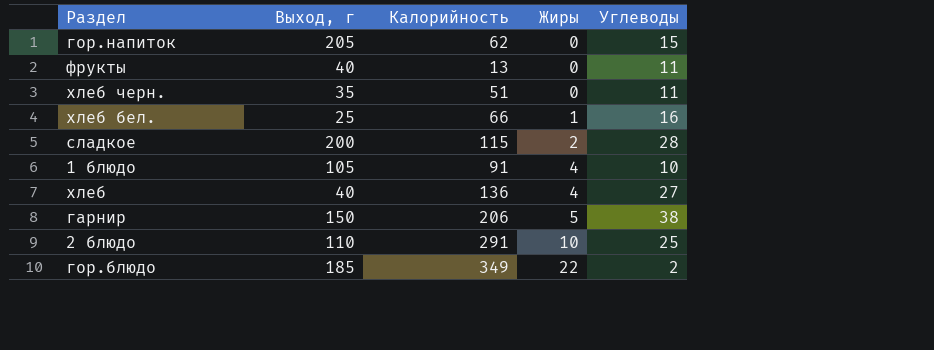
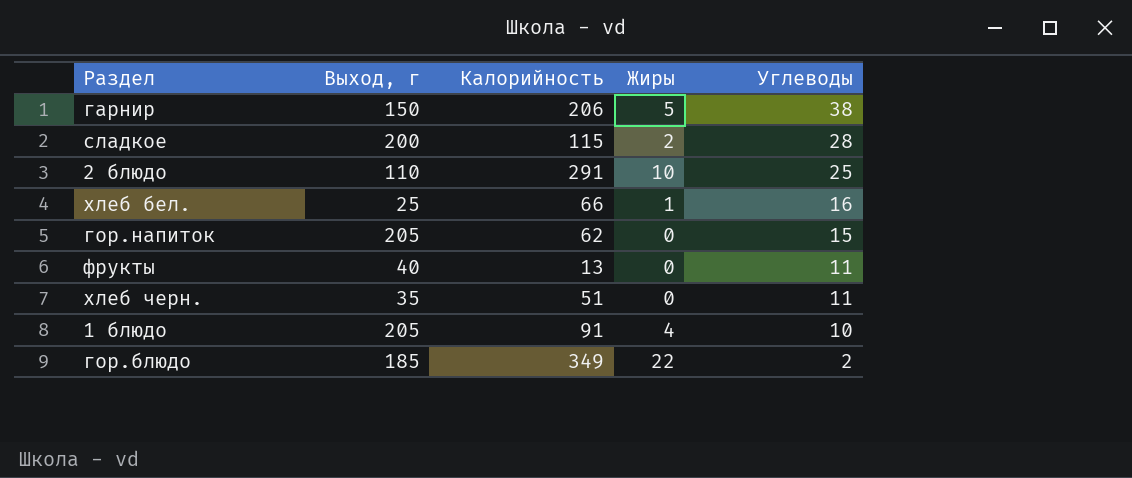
row order: Жиры ascending -> Углеводы descending
row хлеб: 40 | 136 | 4 | 27 -> none
1 блюдо | Выход, г: 105 -> 205

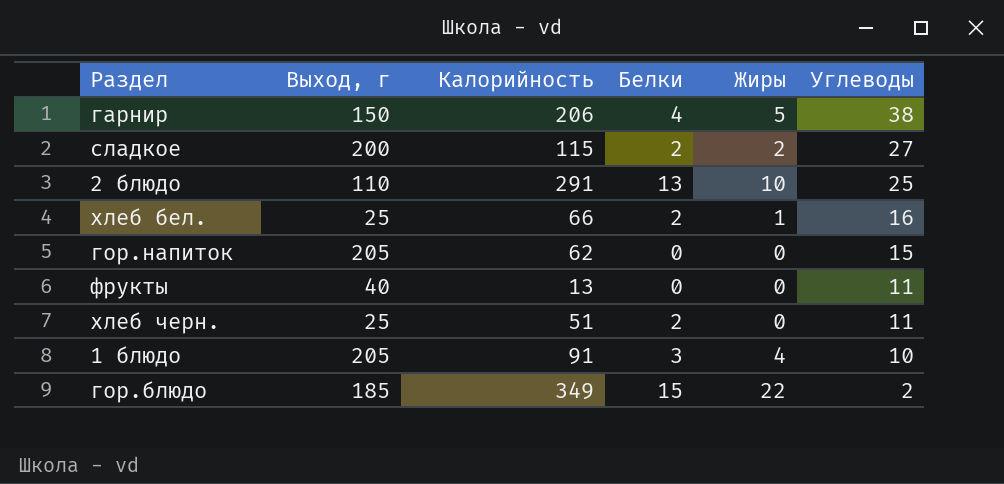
column Белки | position: none -> 4
сладкое | Углеводы: 28 -> 27
хлеб черн. | Выход, г: 35 -> 25

